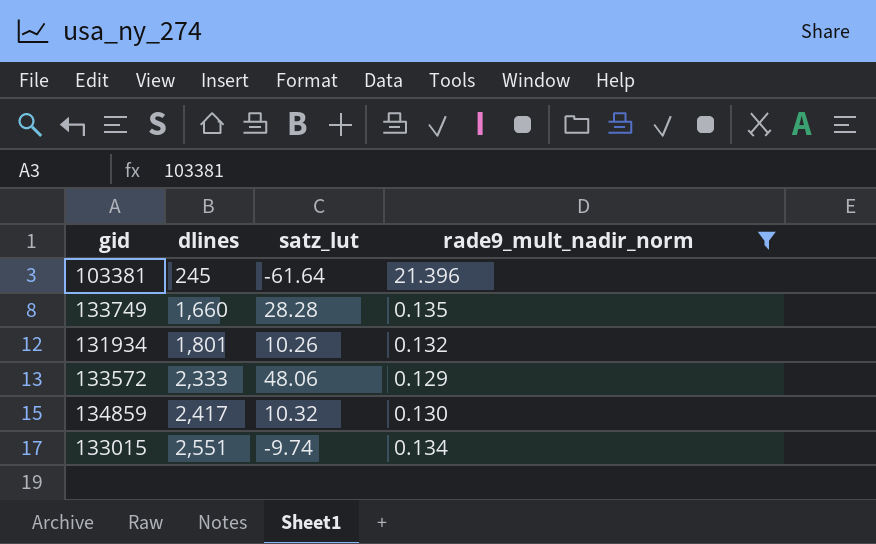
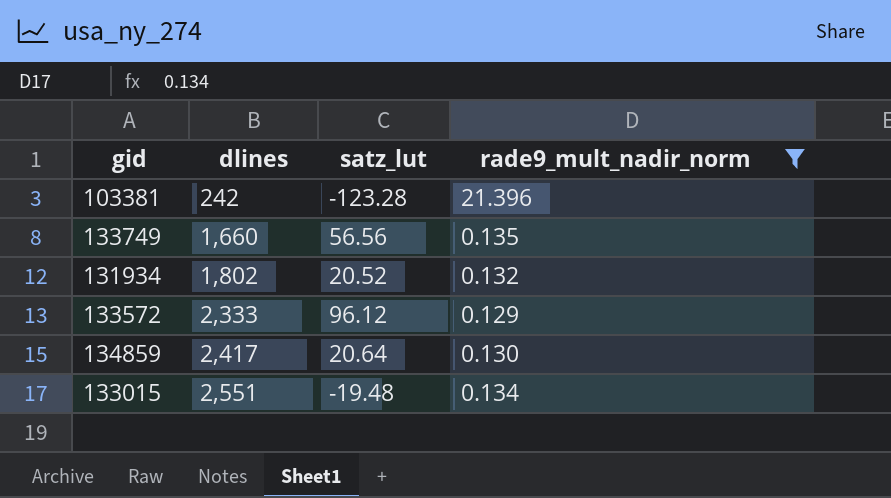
103381 | dlines: 245 -> 242
103381 | satz_lut: -61.64 -> -123.28
133749 | satz_lut: 28.28 -> 56.56
131934 | dlines: 1,801 -> 1,802
131934 | satz_lut: 10.26 -> 20.52
133572 | satz_lut: 48.06 -> 96.12
134859 | satz_lut: 10.32 -> 20.64
133015 | satz_lut: -9.74 -> -19.48

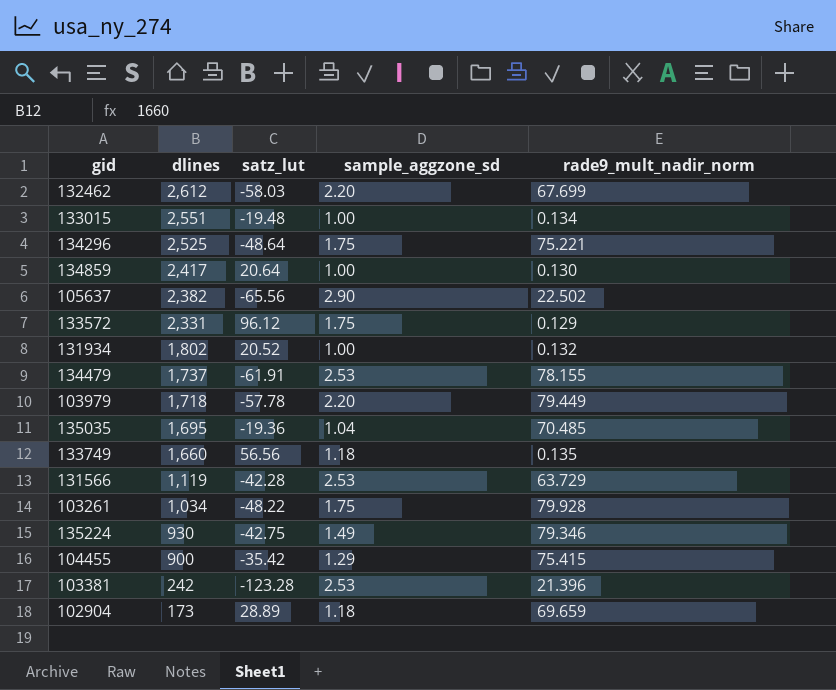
filter: rade9_mult_nadir_norm <= 21.396 -> none
row order: dlines ascending -> dlines descending
column sample_aggzone_sd | position: none -> 4
133572 | dlines: 2,333 -> 2,331

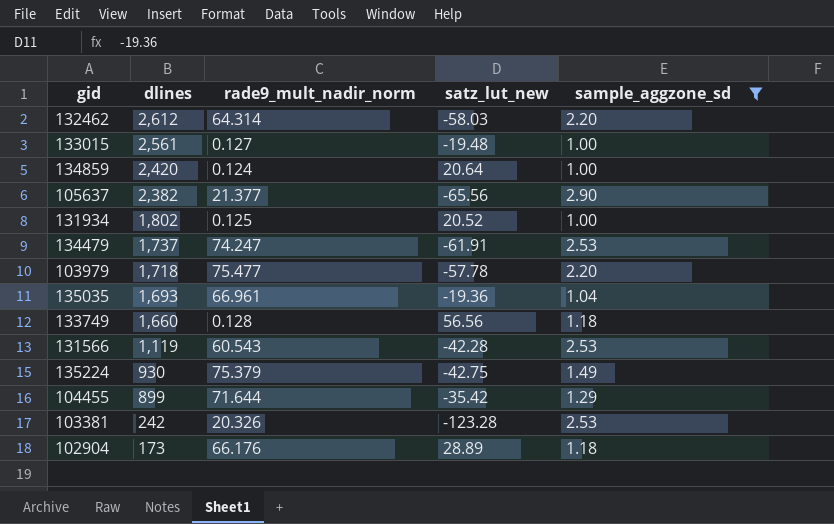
filter: none -> sample_aggzone_sd != 1.75
column rade9_mult_nadir_norm | position: 5 -> 3
column name: satz_lut -> satz_lut_new
132462 | rade9_mult_nadir_norm: 67.699 -> 64.314
133015 | dlines: 2,551 -> 2,561
133015 | rade9_mult_nadir_norm: 0.134 -> 0.127
134859 | dlines: 2,417 -> 2,420
134859 | rade9_mult_nadir_norm: 0.130 -> 0.124
105637 | rade9_mult_nadir_norm: 22.502 -> 21.377
131934 | rade9_mult_nadir_norm: 0.132 -> 0.125
134479 | rade9_mult_nadir_norm: 78.155 -> 74.247
103979 | rade9_mult_nadir_norm: 79.449 -> 75.477
135035 | dlines: 1,695 -> 1,693
135035 | rade9_mult_nadir_norm: 70.485 -> 66.961
133749 | rade9_mult_nadir_norm: 0.135 -> 0.128
131566 | rade9_mult_nadir_norm: 63.729 -> 60.543
135224 | rade9_mult_nadir_norm: 79.346 -> 75.379
104455 | dlines: 900 -> 899
104455 | rade9_mult_nadir_norm: 75.415 -> 71.644
103381 | rade9_mult_nadir_norm: 21.396 -> 20.326
102904 | rade9_mult_nadir_norm: 69.659 -> 66.176

